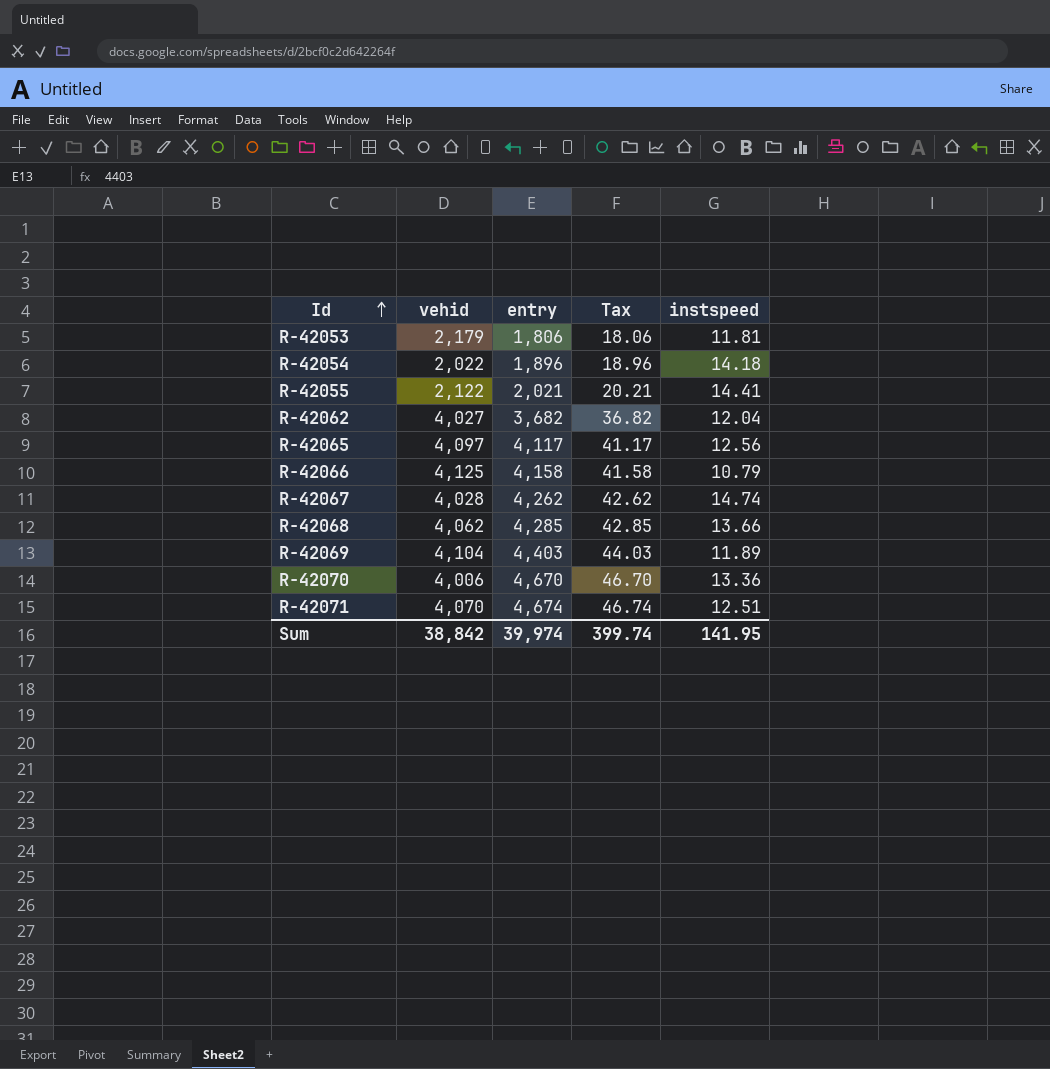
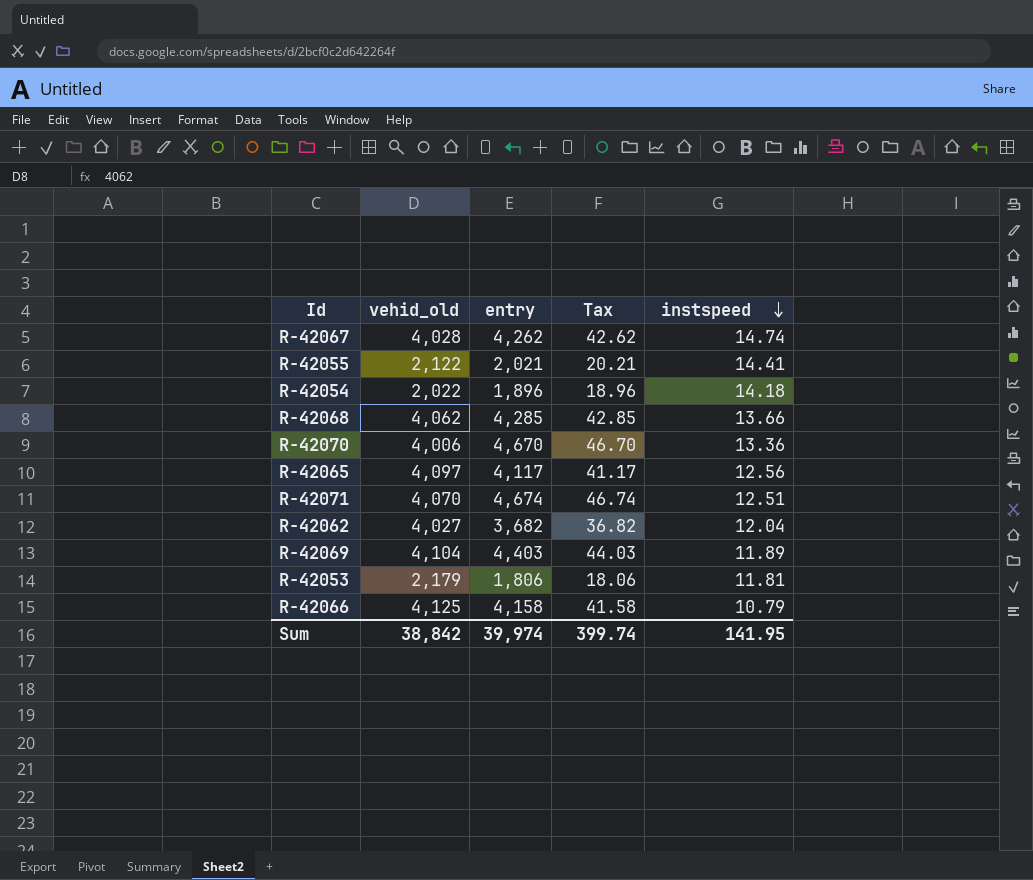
row order: Id ascending -> instspeed descending
column name: vehid -> vehid_old

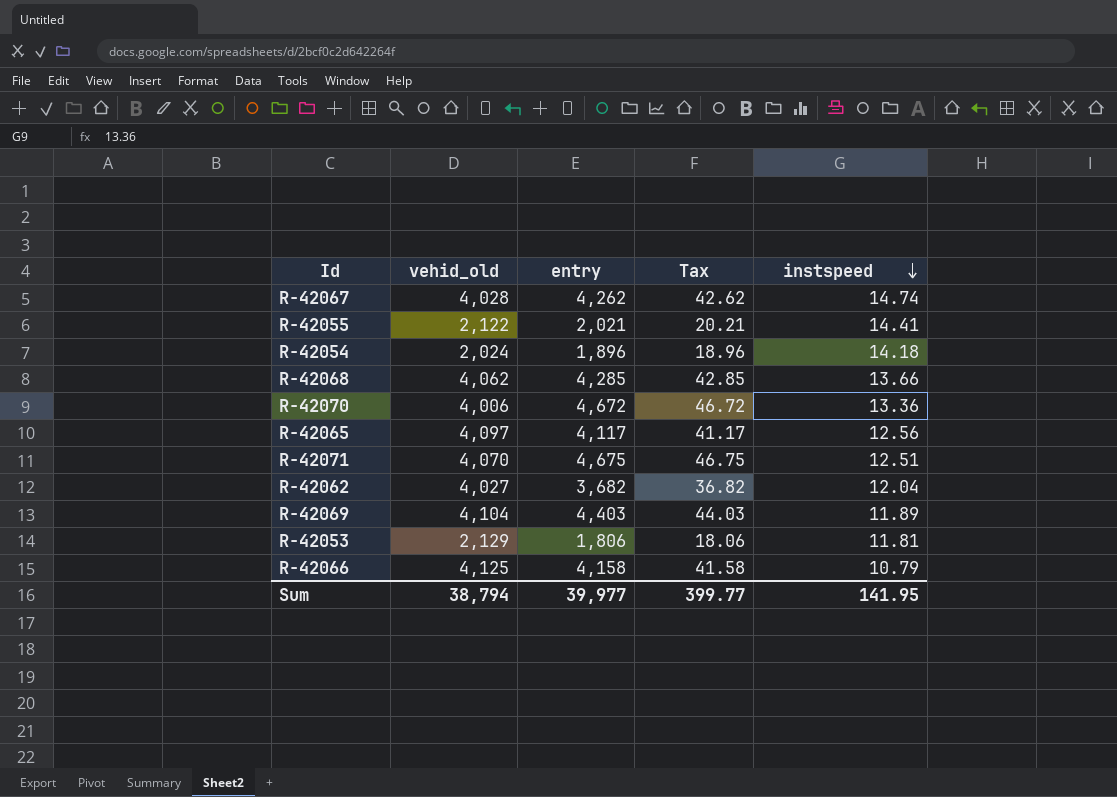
R-42054 | vehid_old: 2,022 -> 2,024
R-42070 | entry: 4,670 -> 4,672
R-42070 | Tax: 46.70 -> 46.72
R-42071 | entry: 4,674 -> 4,675
R-42071 | Tax: 46.74 -> 46.75
R-42053 | vehid_old: 2,179 -> 2,129
Sum | vehid_old: 38,842 -> 38,794
Sum | entry: 39,974 -> 39,977
Sum | Tax: 399.74 -> 399.77

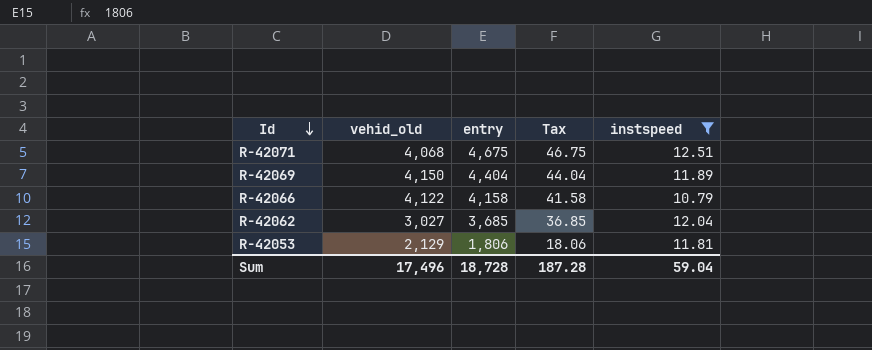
filter: none -> instspeed <= 12.51
row order: instspeed descending -> Id descending
R-42071 | vehid_old: 4,070 -> 4,068
R-42069 | vehid_old: 4,104 -> 4,150
R-42069 | entry: 4,403 -> 4,404
R-42069 | Tax: 44.03 -> 44.04
R-42066 | vehid_old: 4,125 -> 4,122
R-42062 | vehid_old: 4,027 -> 3,027
R-42062 | entry: 3,682 -> 3,685
R-42062 | Tax: 36.82 -> 36.85
Sum | vehid_old: 38,794 -> 17,496
Sum | entry: 39,977 -> 18,728
Sum | Tax: 399.77 -> 187.28
Sum | instspeed: 141.95 -> 59.04

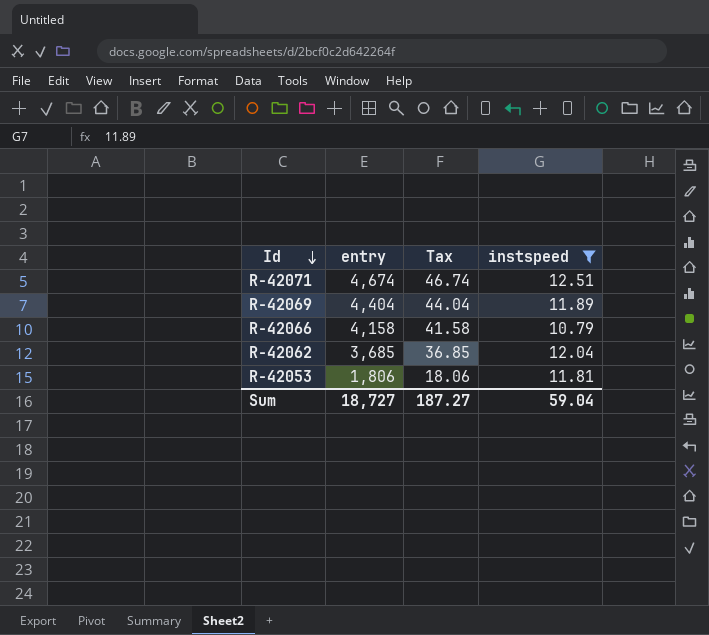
column vehid_old | position: 2 -> none
R-42071 | entry: 4,675 -> 4,674
R-42071 | Tax: 46.75 -> 46.74
Sum | entry: 18,728 -> 18,727
Sum | Tax: 187.28 -> 187.27

